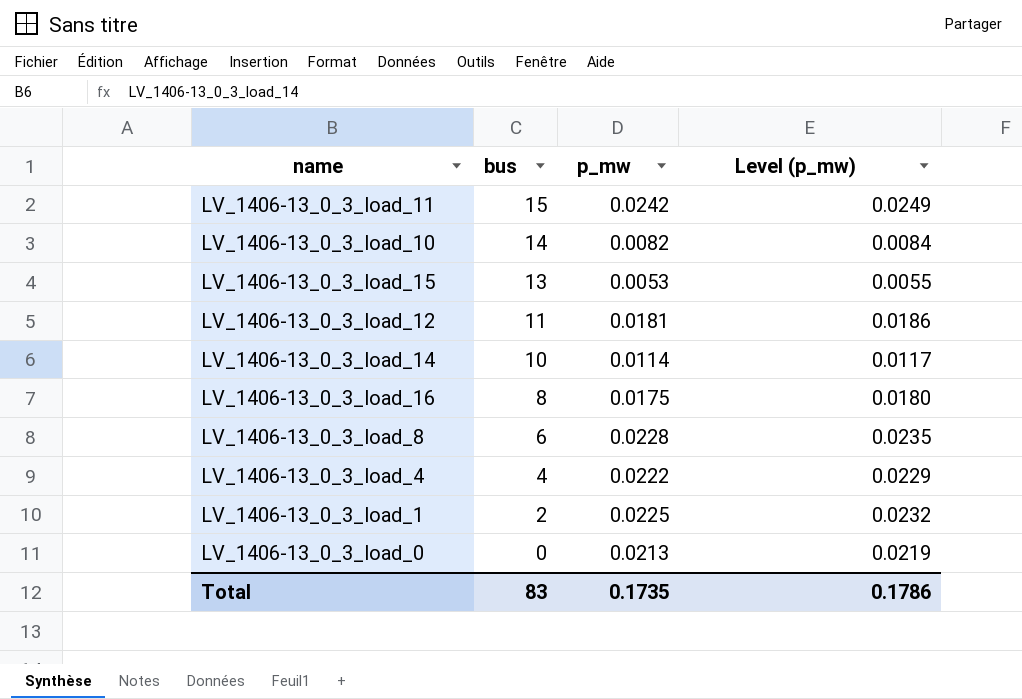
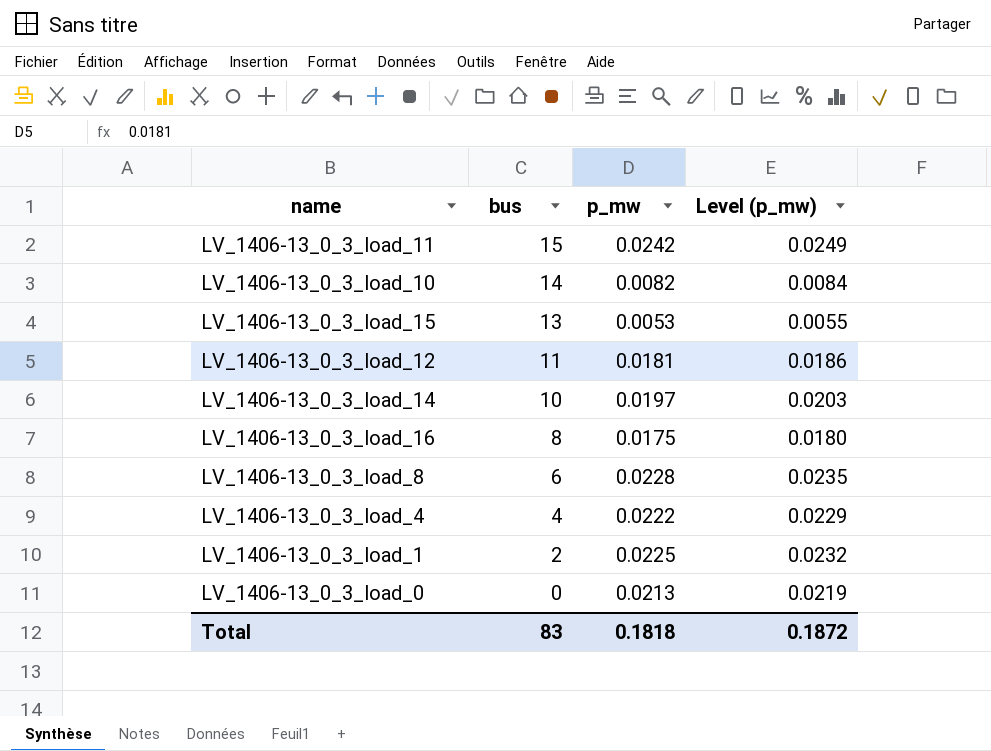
LV_1406-13_0_3_load_14 | p_mw: 0.0114 -> 0.0197
LV_1406-13_0_3_load_14 | Level (p_mw): 0.0117 -> 0.0203
Total | p_mw: 0.1735 -> 0.1818
Total | Level (p_mw): 0.1786 -> 0.1872

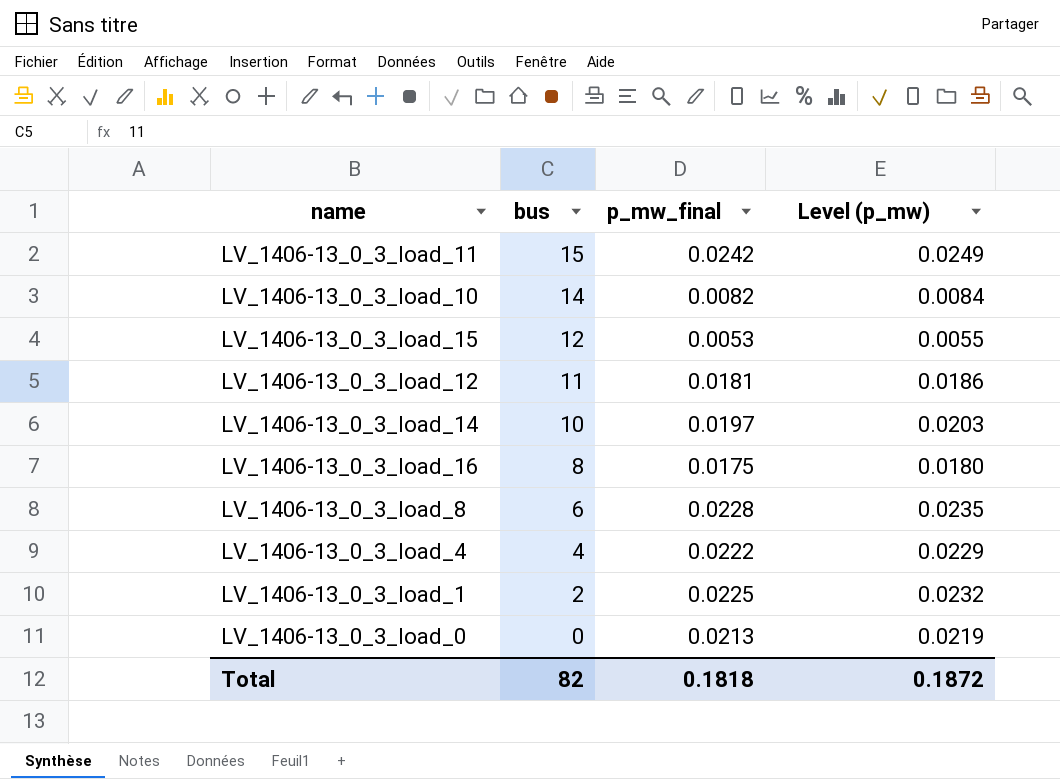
column name: p_mw -> p_mw_final
LV_1406-13_0_3_load_15 | bus: 13 -> 12
Total | bus: 83 -> 82

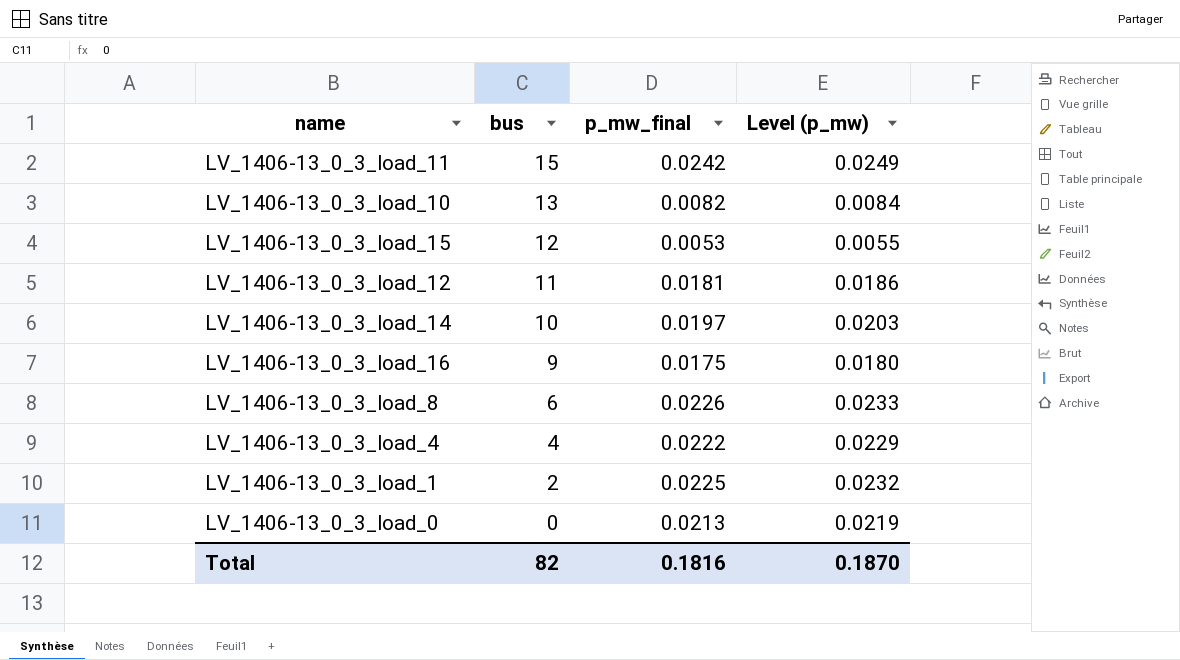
LV_1406-13_0_3_load_10 | bus: 14 -> 13
LV_1406-13_0_3_load_16 | bus: 8 -> 9
LV_1406-13_0_3_load_8 | p_mw_final: 0.0228 -> 0.0226
LV_1406-13_0_3_load_8 | Level (p_mw): 0.0235 -> 0.0233
Total | p_mw_final: 0.1818 -> 0.1816
Total | Level (p_mw): 0.1872 -> 0.1870

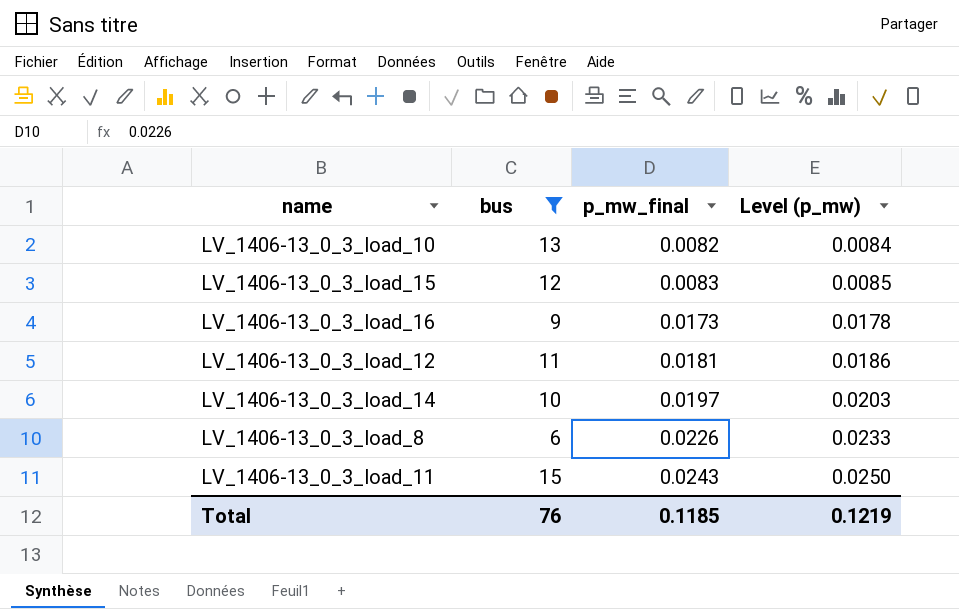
filter: none -> bus >= 6
row order: bus descending -> p_mw_final ascending
LV_1406-13_0_3_load_15 | p_mw_final: 0.0053 -> 0.0083
LV_1406-13_0_3_load_15 | Level (p_mw): 0.0055 -> 0.0085
LV_1406-13_0_3_load_16 | p_mw_final: 0.0175 -> 0.0173
LV_1406-13_0_3_load_16 | Level (p_mw): 0.0180 -> 0.0178
LV_1406-13_0_3_load_11 | p_mw_final: 0.0242 -> 0.0243
LV_1406-13_0_3_load_11 | Level (p_mw): 0.0249 -> 0.0250
Total | bus: 82 -> 76
Total | p_mw_final: 0.1816 -> 0.1185
Total | Level (p_mw): 0.1870 -> 0.1219

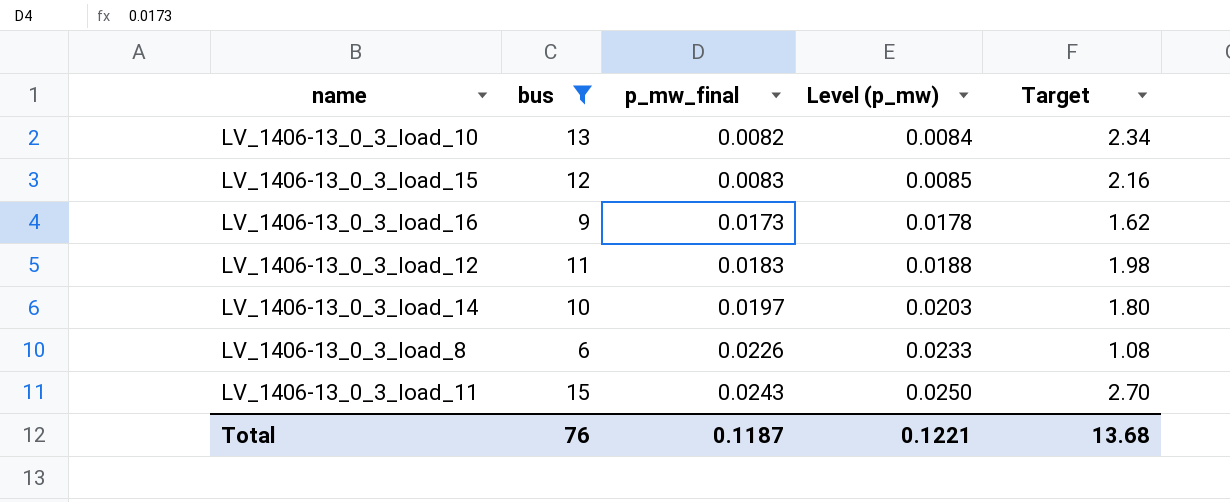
column Target | formula: none -> [bus] * 0.18
LV_1406-13_0_3_load_12 | p_mw_final: 0.0181 -> 0.0183
LV_1406-13_0_3_load_12 | Level (p_mw): 0.0186 -> 0.0188
Total | p_mw_final: 0.1185 -> 0.1187
Total | Level (p_mw): 0.1219 -> 0.1221

